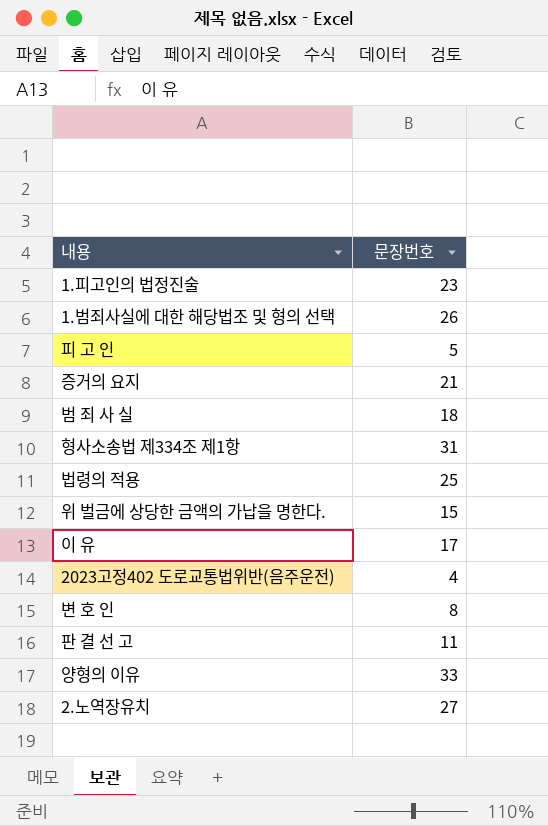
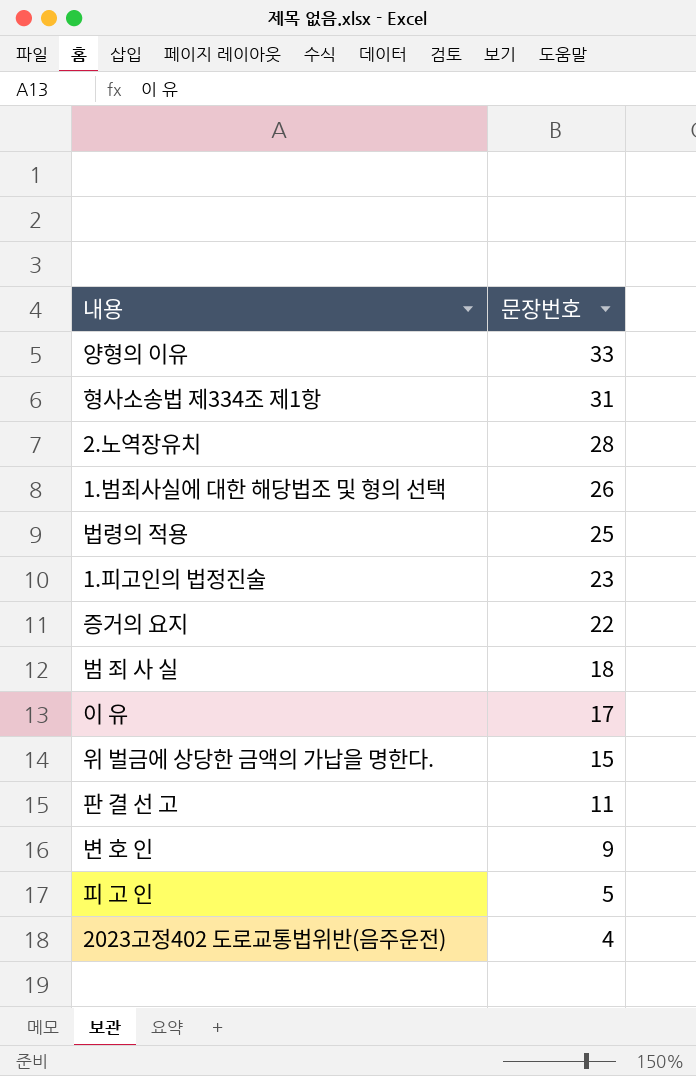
row order: none -> 문장번호 descending
2.노역장유치 | 문장번호: 27 -> 28
증거의 요지 | 문장번호: 21 -> 22
변 호 인 | 문장번호: 8 -> 9

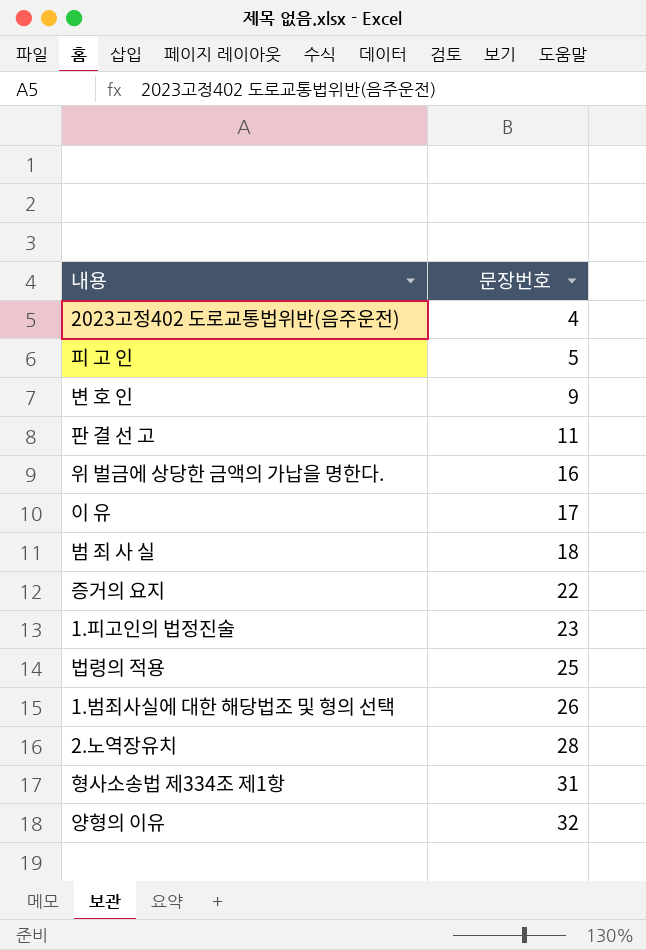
row order: 문장번호 descending -> 문장번호 ascending
위 벌금에 상당한 금액의 가납을 명한다. | 문장번호: 15 -> 16
양형의 이유 | 문장번호: 33 -> 32

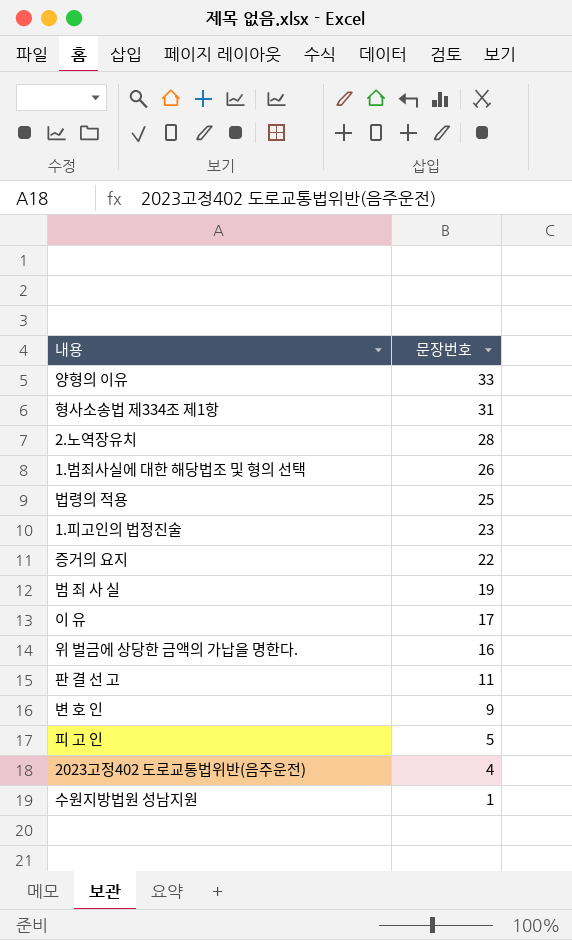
row order: 문장번호 ascending -> 문장번호 descending
양형의 이유 | 문장번호: 32 -> 33
범 죄 사 실 | 문장번호: 18 -> 19
row 수원지방법원 성남지원: none -> 1

